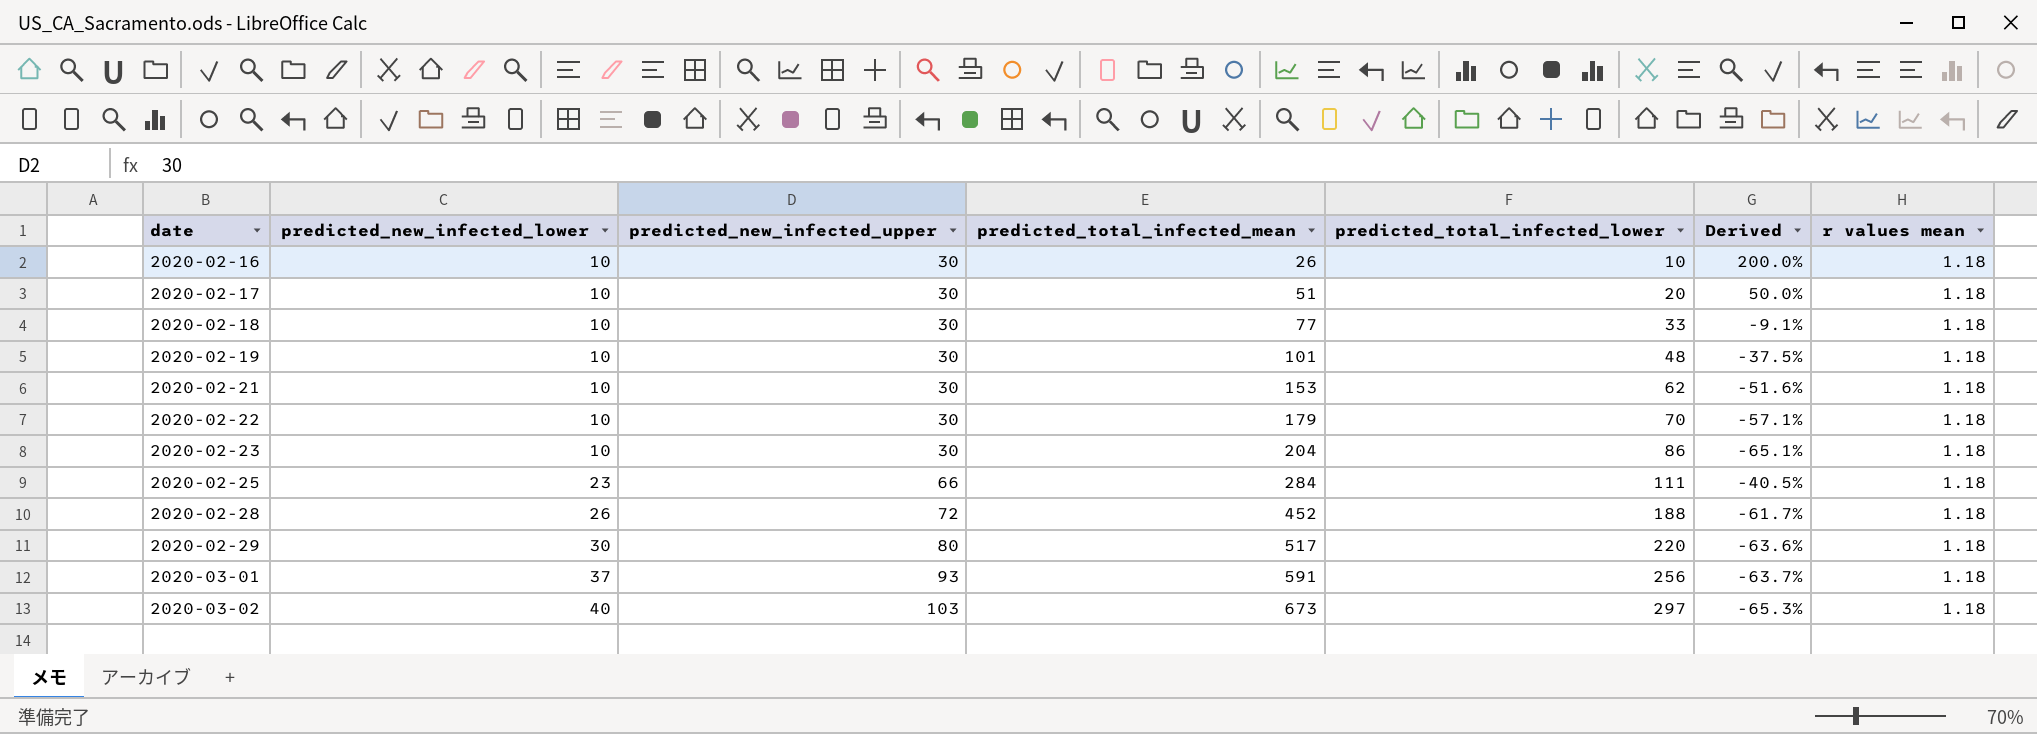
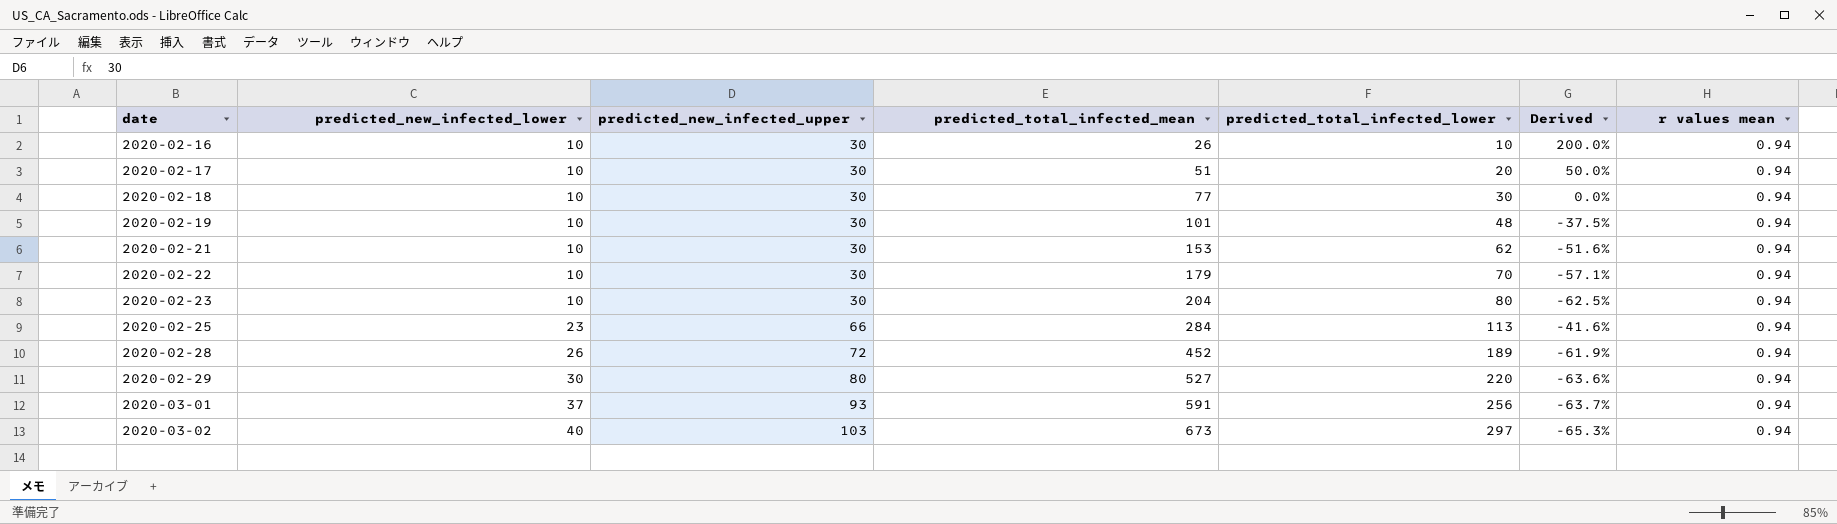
2020-02-16 | r values mean: 1.18 -> 0.94
2020-02-17 | r values mean: 1.18 -> 0.94
2020-02-18 | predicted_total_infected_lower: 33 -> 30
2020-02-18 | Derived: -9.1% -> 0.0%
2020-02-18 | r values mean: 1.18 -> 0.94
2020-02-19 | r values mean: 1.18 -> 0.94
2020-02-21 | r values mean: 1.18 -> 0.94
2020-02-22 | r values mean: 1.18 -> 0.94
2020-02-23 | predicted_total_infected_lower: 86 -> 80
2020-02-23 | Derived: -65.1% -> -62.5%
2020-02-23 | r values mean: 1.18 -> 0.94
2020-02-25 | predicted_total_infected_lower: 111 -> 113
2020-02-25 | Derived: -40.5% -> -41.6%
2020-02-25 | r values mean: 1.18 -> 0.94
2020-02-28 | predicted_total_infected_lower: 188 -> 189
2020-02-28 | Derived: -61.7% -> -61.9%
2020-02-28 | r values mean: 1.18 -> 0.94
2020-02-29 | predicted_total_infected_mean: 517 -> 527
2020-02-29 | r values mean: 1.18 -> 0.94
2020-03-01 | r values mean: 1.18 -> 0.94
2020-03-02 | r values mean: 1.18 -> 0.94

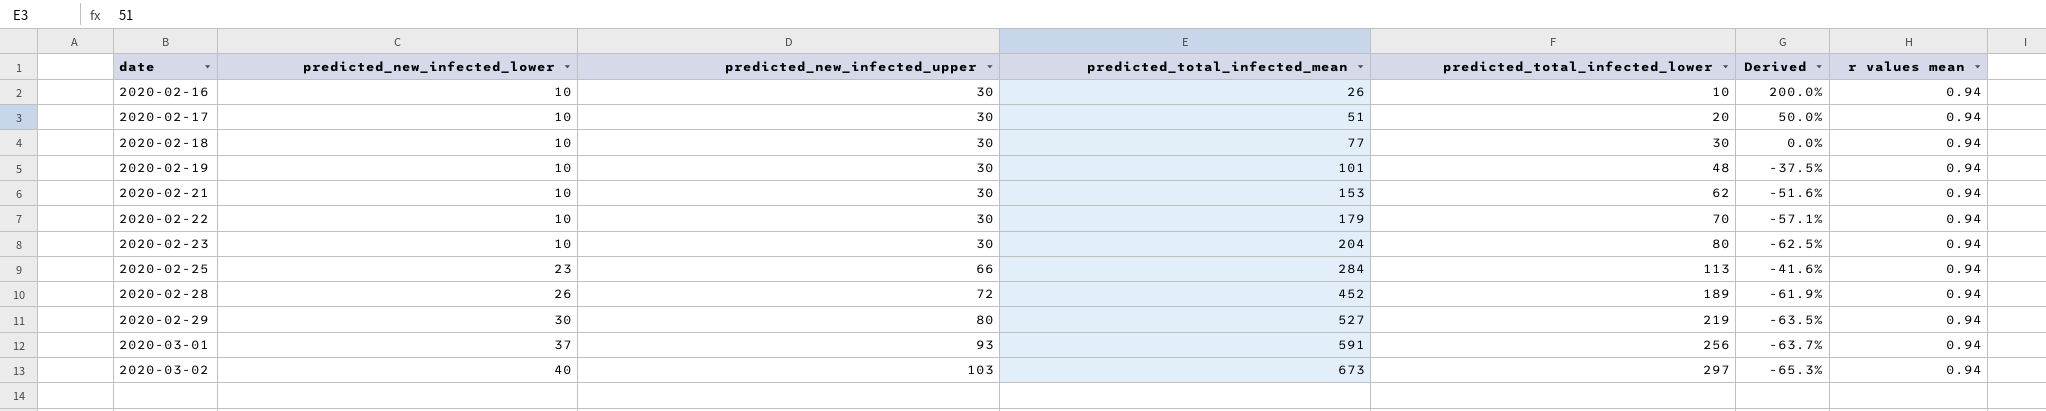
2020-02-29 | predicted_total_infected_lower: 220 -> 219
2020-02-29 | Derived: -63.6% -> -63.5%

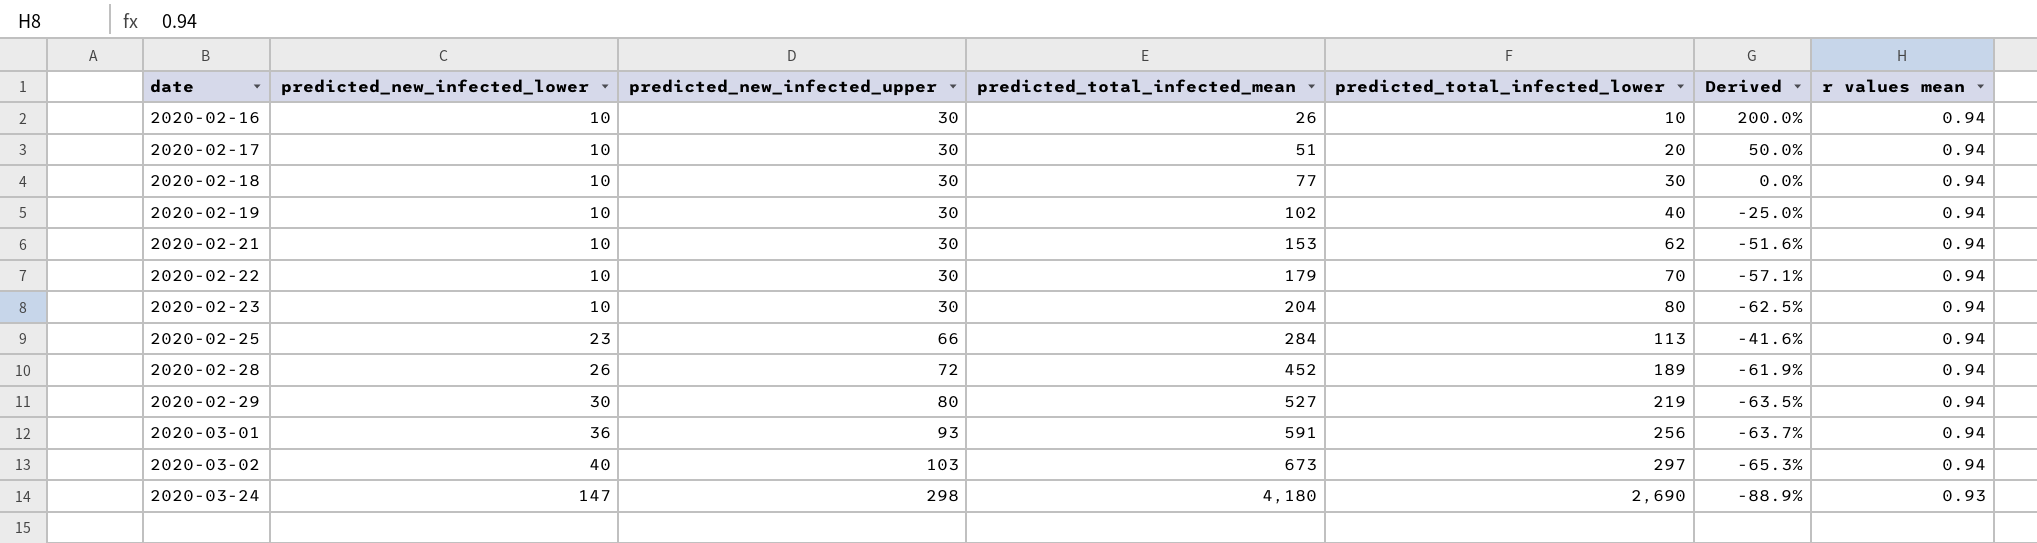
2020-02-19 | predicted_total_infected_mean: 101 -> 102
2020-02-19 | predicted_total_infected_lower: 48 -> 40
2020-02-19 | Derived: -37.5% -> -25.0%
2020-03-01 | predicted_new_infected_lower: 37 -> 36
row 2020-03-24: none -> 147 | 298 | 4,180 | 2,690 | -88.9% | 0.93

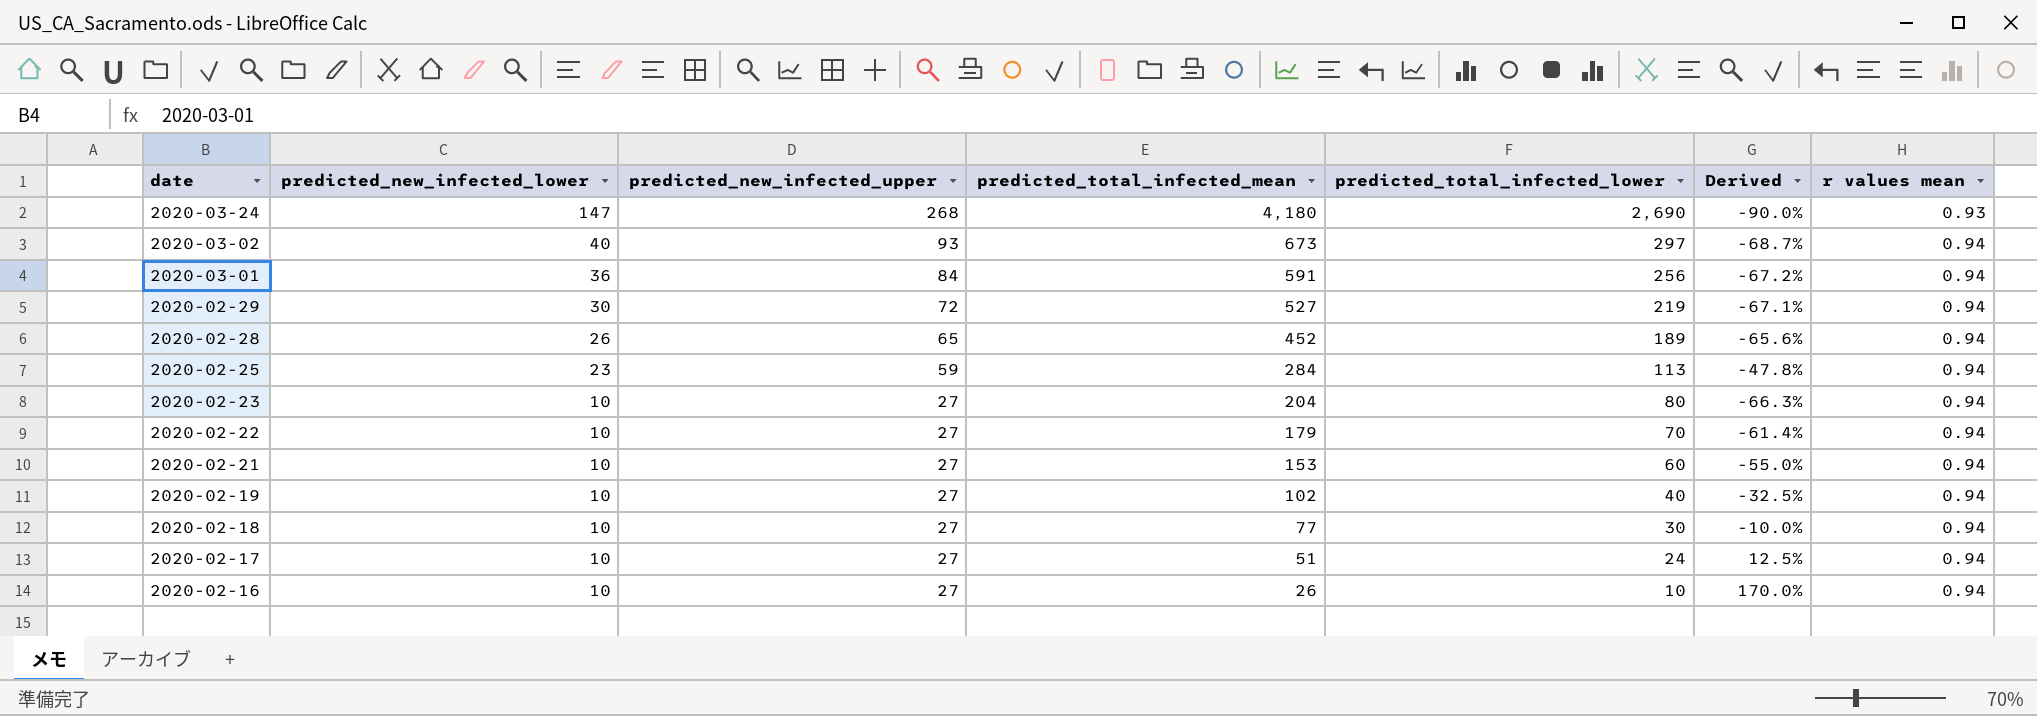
row order: date ascending -> date descending
2020-03-24 | predicted_new_infected_upper: 298 -> 268
2020-03-24 | Derived: -88.9% -> -90.0%
2020-03-02 | predicted_new_infected_upper: 103 -> 93
2020-03-02 | Derived: -65.3% -> -68.7%
2020-03-01 | predicted_new_infected_upper: 93 -> 84
2020-03-01 | Derived: -63.7% -> -67.2%
2020-02-29 | predicted_new_infected_upper: 80 -> 72
2020-02-29 | Derived: -63.5% -> -67.1%
2020-02-28 | predicted_new_infected_upper: 72 -> 65
2020-02-28 | Derived: -61.9% -> -65.6%
2020-02-25 | predicted_new_infected_upper: 66 -> 59
2020-02-25 | Derived: -41.6% -> -47.8%
2020-02-23 | predicted_new_infected_upper: 30 -> 27
2020-02-23 | Derived: -62.5% -> -66.3%
2020-02-22 | predicted_new_infected_upper: 30 -> 27
2020-02-22 | Derived: -57.1% -> -61.4%
2020-02-21 | predicted_new_infected_upper: 30 -> 27
2020-02-21 | predicted_total_infected_lower: 62 -> 60
2020-02-21 | Derived: -51.6% -> -55.0%
2020-02-19 | predicted_new_infected_upper: 30 -> 27
2020-02-19 | Derived: -25.0% -> -32.5%
2020-02-18 | predicted_new_infected_upper: 30 -> 27
2020-02-18 | Derived: 0.0% -> -10.0%
2020-02-17 | predicted_new_infected_upper: 30 -> 27
2020-02-17 | predicted_total_infected_lower: 20 -> 24
2020-02-17 | Derived: 50.0% -> 12.5%
2020-02-16 | predicted_new_infected_upper: 30 -> 27
2020-02-16 | Derived: 200.0% -> 170.0%

